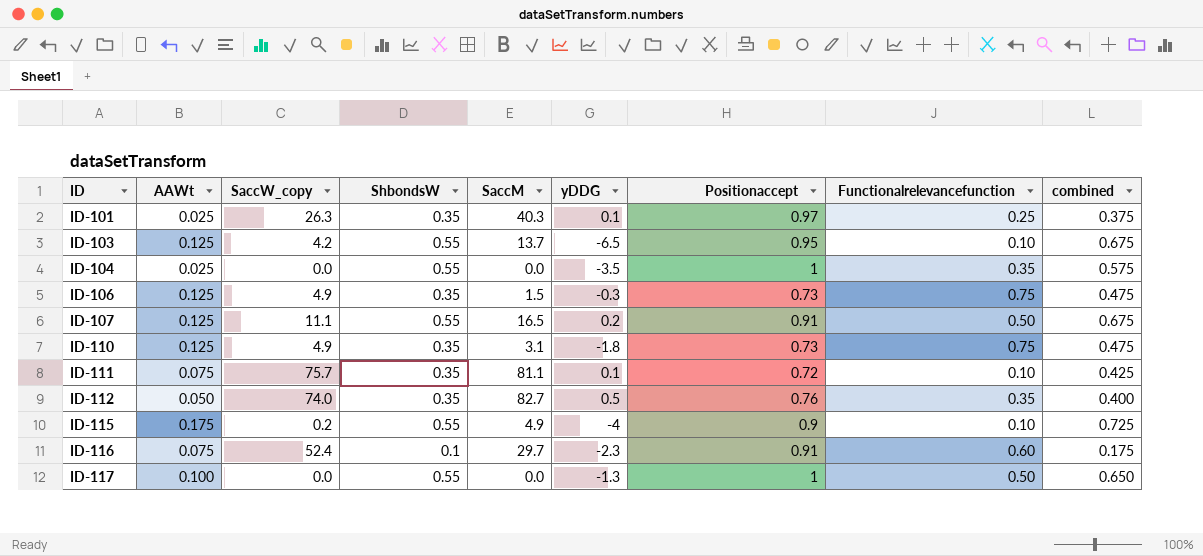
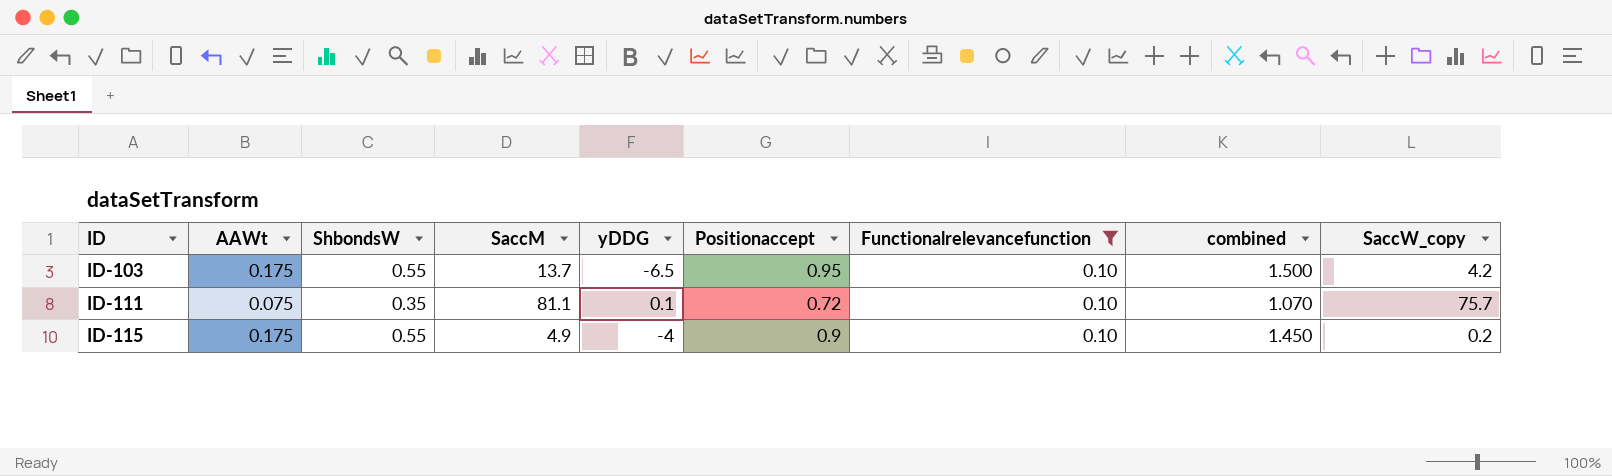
filter: none -> Functionalrelevancefunction = 0.10
column combined | formula: [AAWt] + [ShbondsW] -> [ShbondsW] + [Positionaccept]
column SaccW_copy | position: 3 -> 9
ID-103 | AAWt: 0.125 -> 0.175

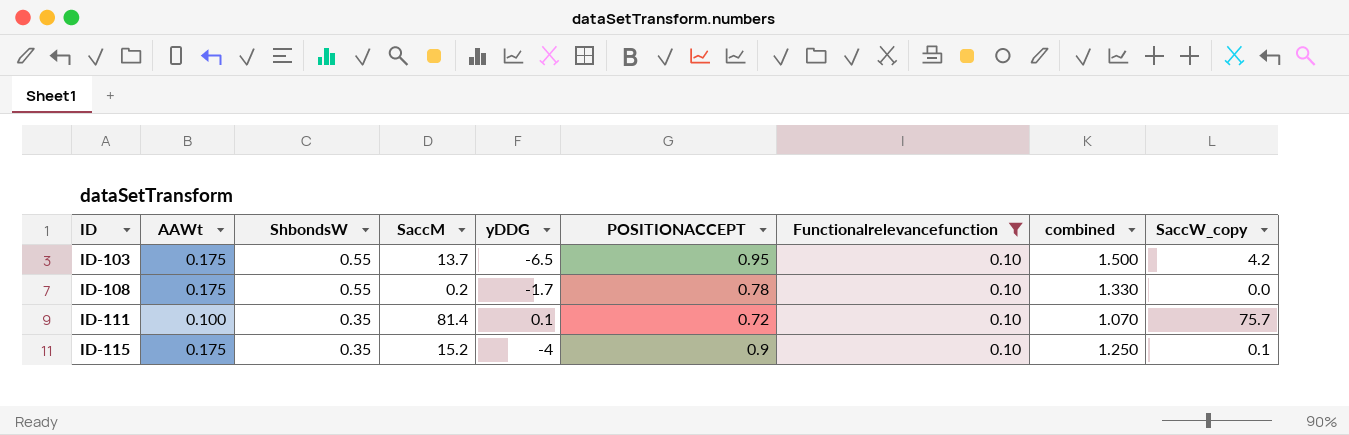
column name: Positionaccept -> POSITIONACCEPT
row ID-108: none -> 0.175 | 0.55 | 0.2 | -1.7 | 0.78 | 0.10 | 1.330 | 0.0
ID-111 | AAWt: 0.075 -> 0.100
ID-111 | SaccM: 81.1 -> 81.4
ID-115 | ShbondsW: 0.55 -> 0.35
ID-115 | SaccM: 4.9 -> 15.2
ID-115 | combined: 1.450 -> 1.250
ID-115 | SaccW_copy: 0.2 -> 0.1

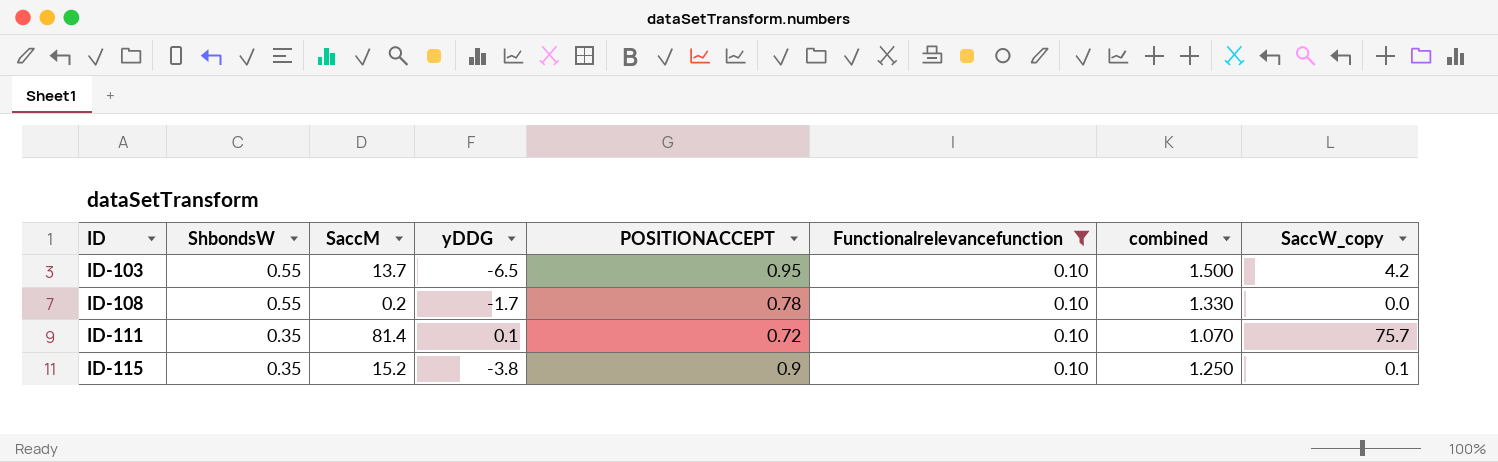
column AAWt | position: 2 -> none
ID-115 | yDDG: -4 -> -3.8

